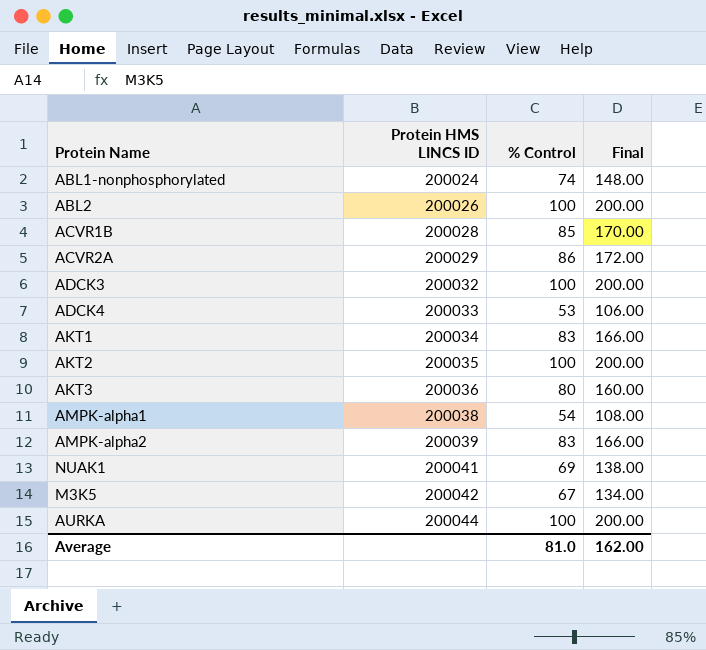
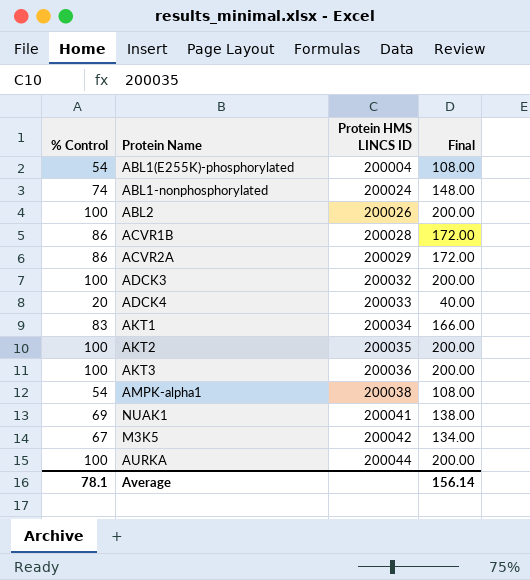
column % Control | position: 3 -> 1
row AMPK-alpha2: 200039 | 83 | 166.00 -> none
row ABL1(E255K)-phosphorylated: none -> 54 | 200004 | 108.00
ACVR1B | % Control: 85 -> 86
ACVR1B | Final: 170.00 -> 172.00
ADCK4 | % Control: 53 -> 20
ADCK4 | Final: 106.00 -> 40.00
AKT3 | % Control: 80 -> 100
AKT3 | Final: 160.00 -> 200.00
Average | % Control: 81.0 -> 78.1
Average | Final: 162.00 -> 156.14

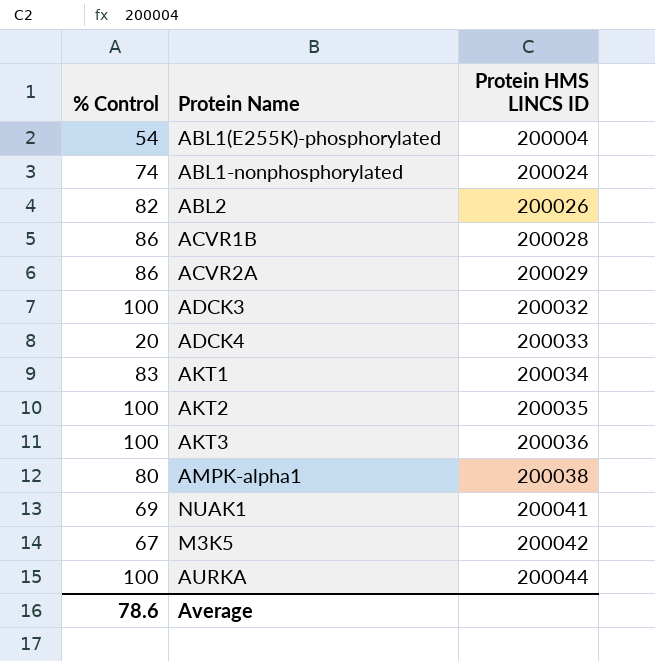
column Final | formula: [% Control] * 2 -> none
ABL2 | % Control: 100 -> 82
AMPK-alpha1 | % Control: 54 -> 80
Average | % Control: 78.1 -> 78.6

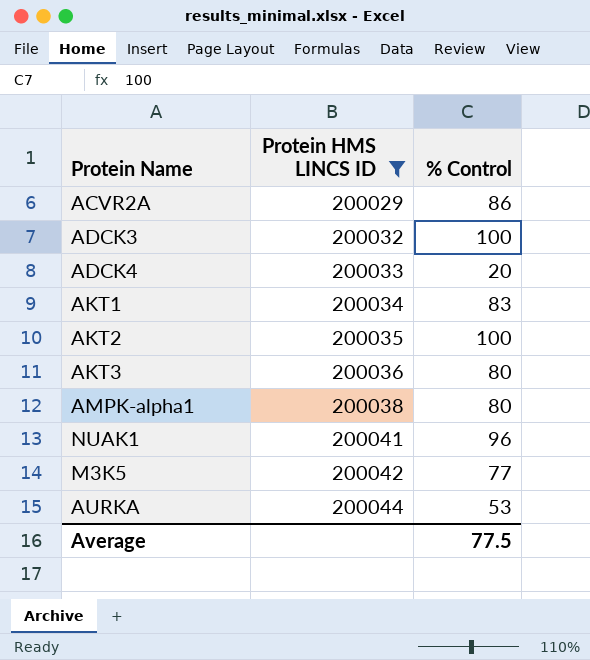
filter: none -> Protein HMS LINCS ID >= 200029
column % Control | position: 1 -> 3
AKT3 | % Control: 100 -> 80
NUAK1 | % Control: 69 -> 96
M3K5 | % Control: 67 -> 77
AURKA | % Control: 100 -> 53
Average | % Control: 78.6 -> 77.5

